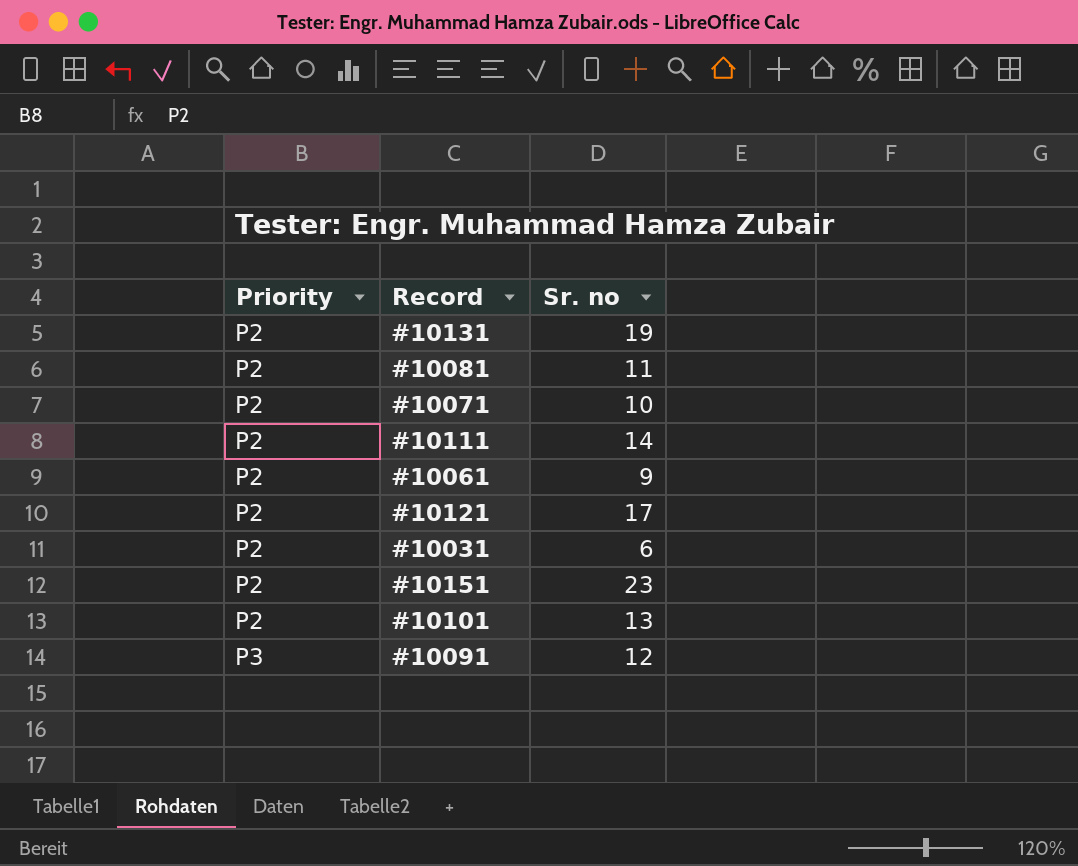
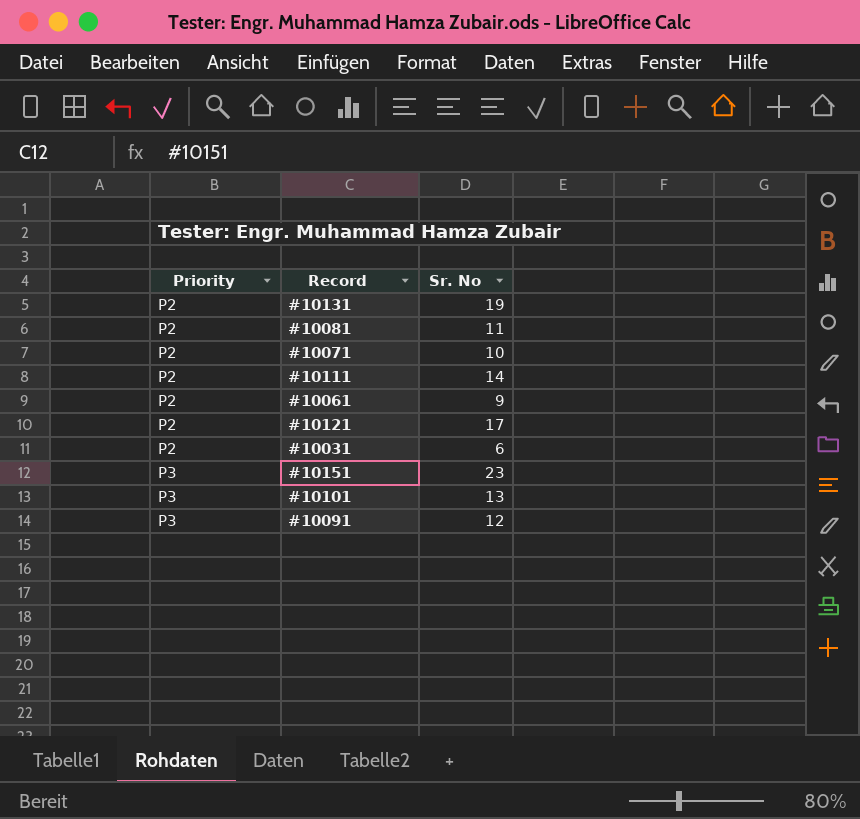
column name: Sr. no -> Sr. No
#10151 | Priority: P2 -> P3
#10101 | Priority: P2 -> P3

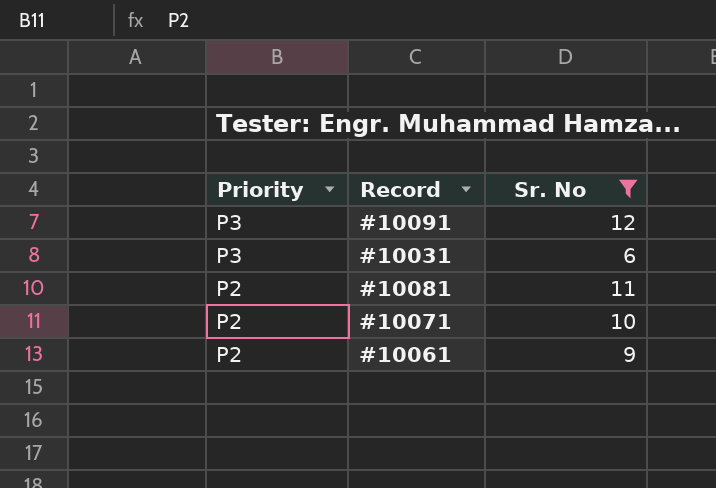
filter: none -> Sr. No <= 12
row order: Priority ascending -> Priority descending
#10031 | Priority: P2 -> P3

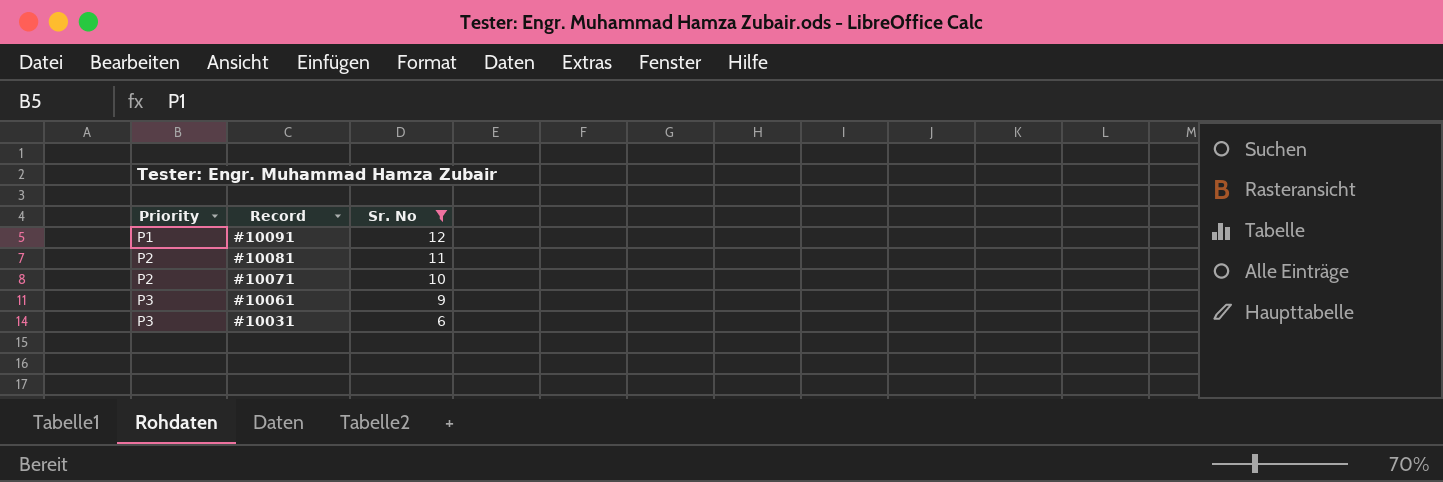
row order: Priority descending -> Priority ascending
#10091 | Priority: P3 -> P1
#10061 | Priority: P2 -> P3

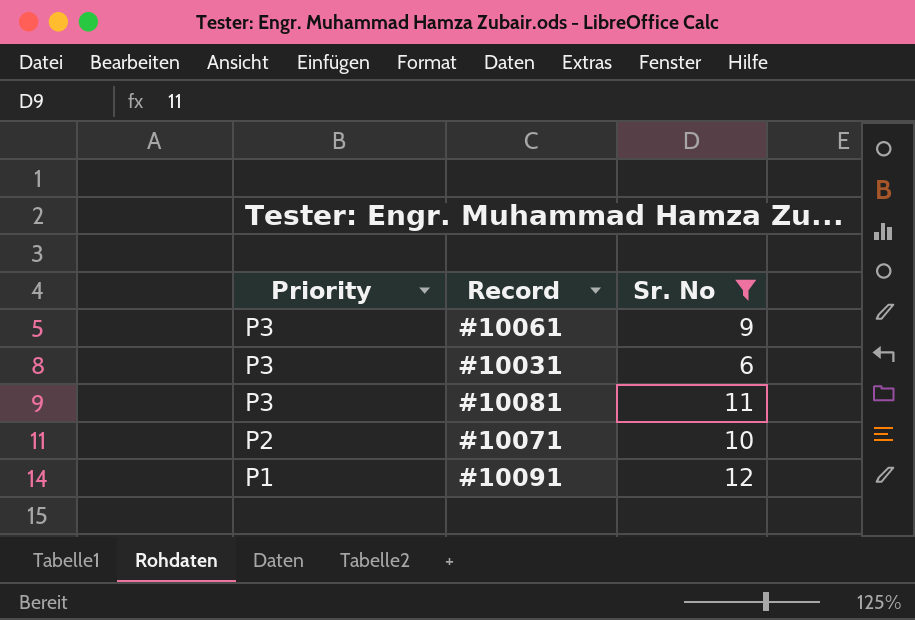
row order: Priority ascending -> Priority descending
#10081 | Priority: P2 -> P3

